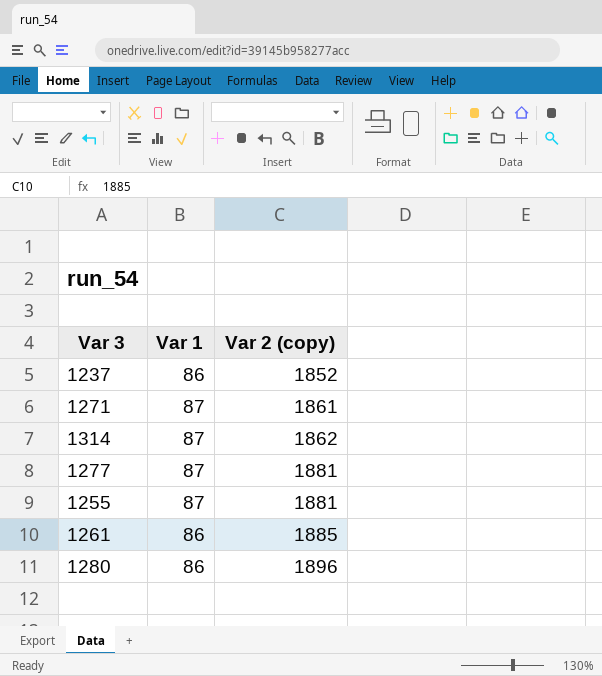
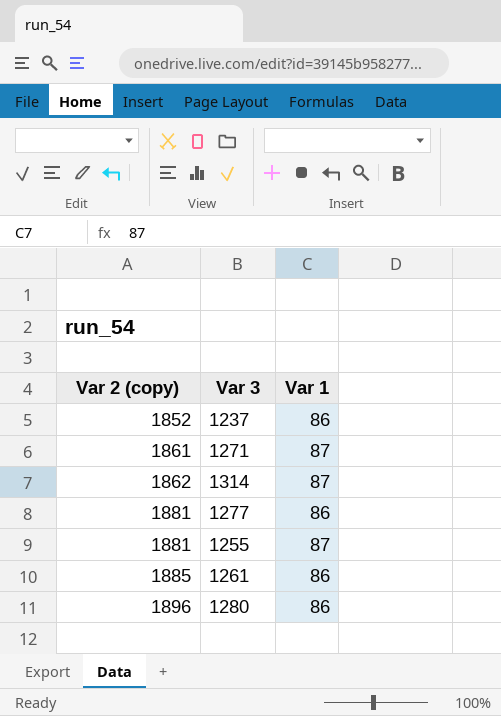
column Var 2 (copy) | position: 3 -> 1
1277 | Var 1: 87 -> 86

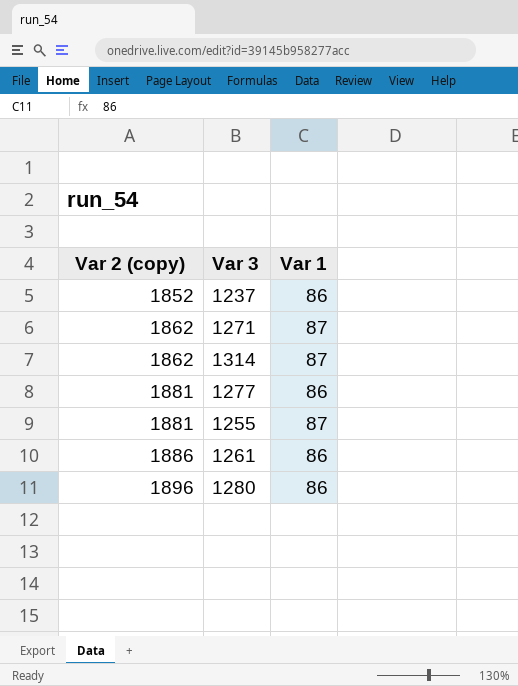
1271 | Var 2 (copy): 1861 -> 1862
1261 | Var 2 (copy): 1885 -> 1886

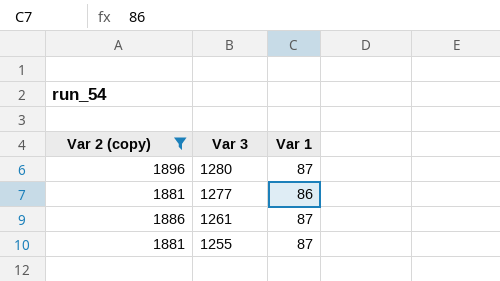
filter: none -> Var 2 (copy) >= 1881
row order: Var 2 (copy) ascending -> Var 3 descending
1280 | Var 1: 86 -> 87
1261 | Var 1: 86 -> 87

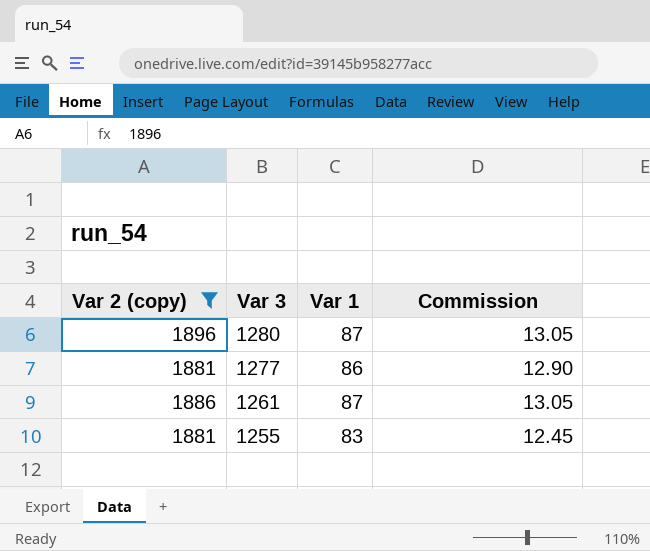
column Commission | formula: none -> [Var 1] * 0.15
1255 | Var 1: 87 -> 83

